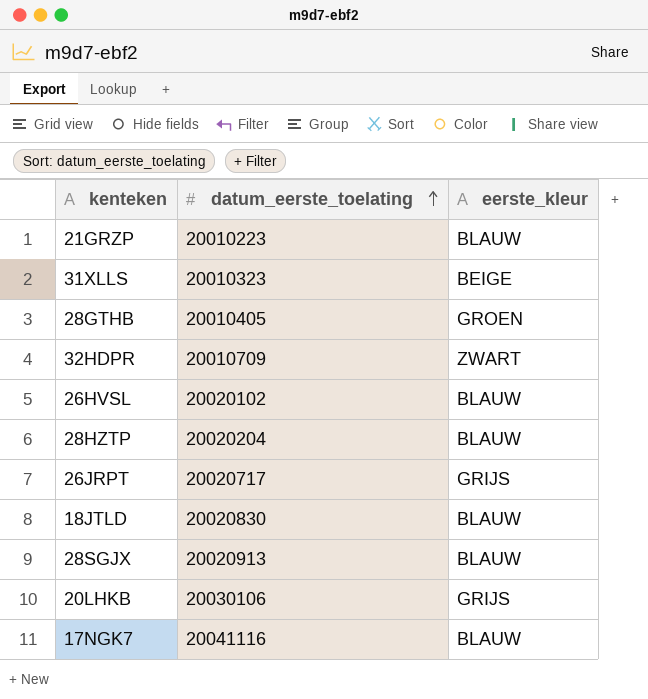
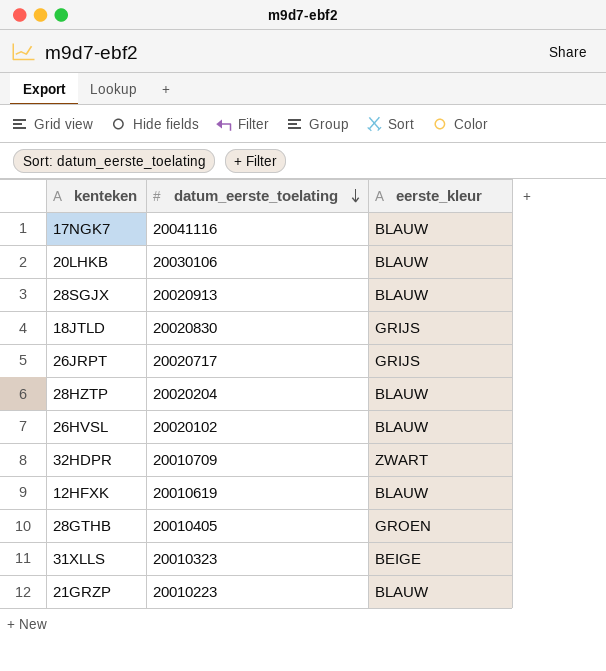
row order: datum_eerste_toelating ascending -> datum_eerste_toelating descending
20LHKB | eerste_kleur: GRIJS -> BLAUW
18JTLD | eerste_kleur: BLAUW -> GRIJS
row 12HFXK: none -> 20010619 | BLAUW

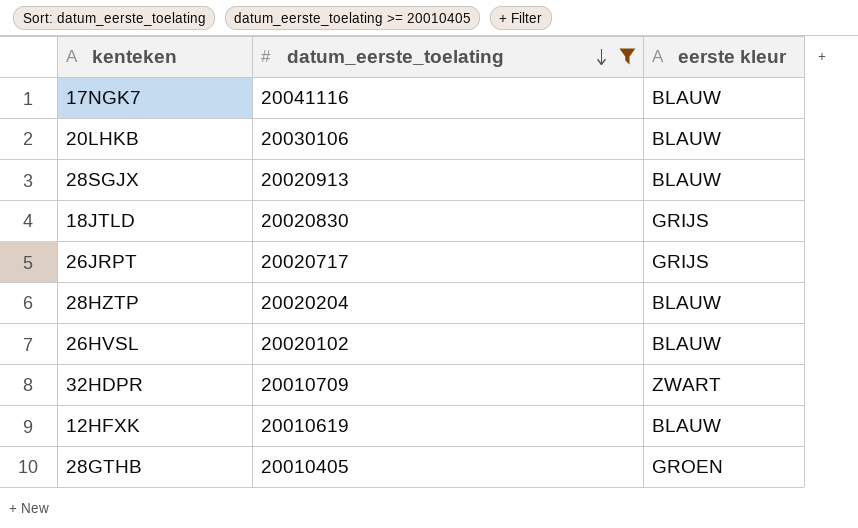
filter: none -> datum_eerste_toelating >= 20010405
column name: eerste_kleur -> eerste kleur

